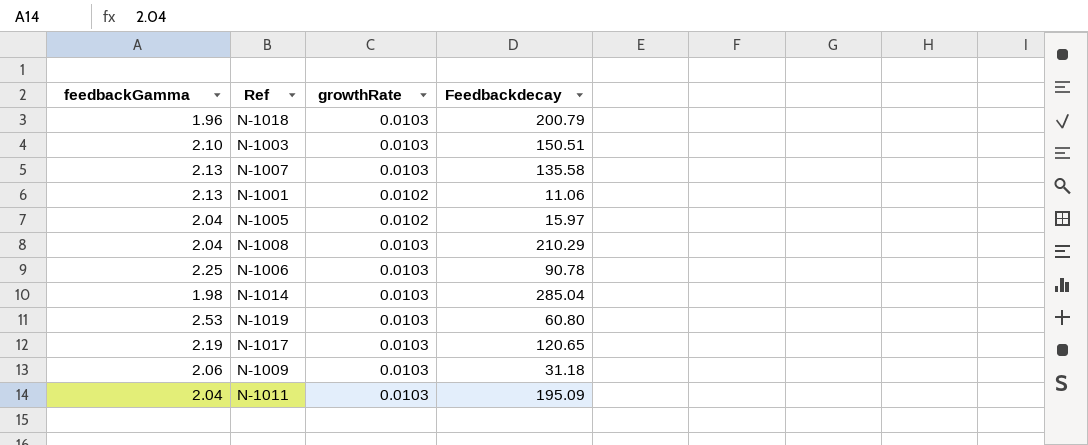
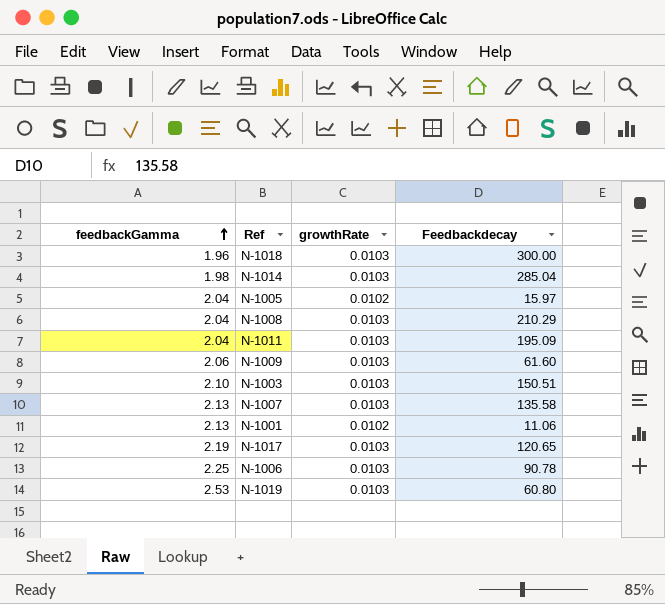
row order: none -> feedbackGamma ascending
N-1018 | Feedbackdecay: 200.79 -> 300.00
N-1009 | Feedbackdecay: 31.18 -> 61.60

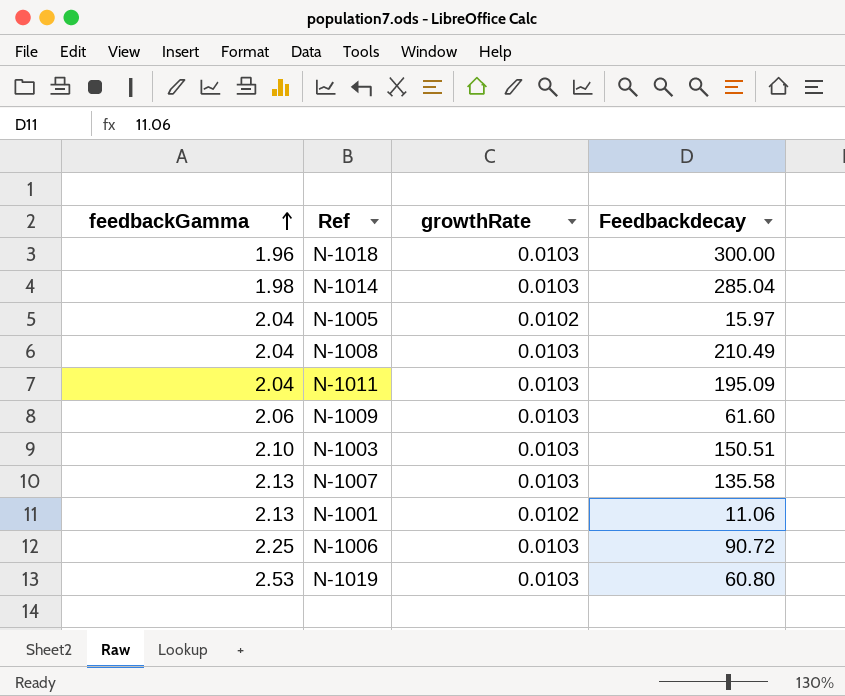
row N-1017: 2.19 | 0.0103 | 120.65 -> none
N-1008 | Feedbackdecay: 210.29 -> 210.49
N-1006 | Feedbackdecay: 90.78 -> 90.72

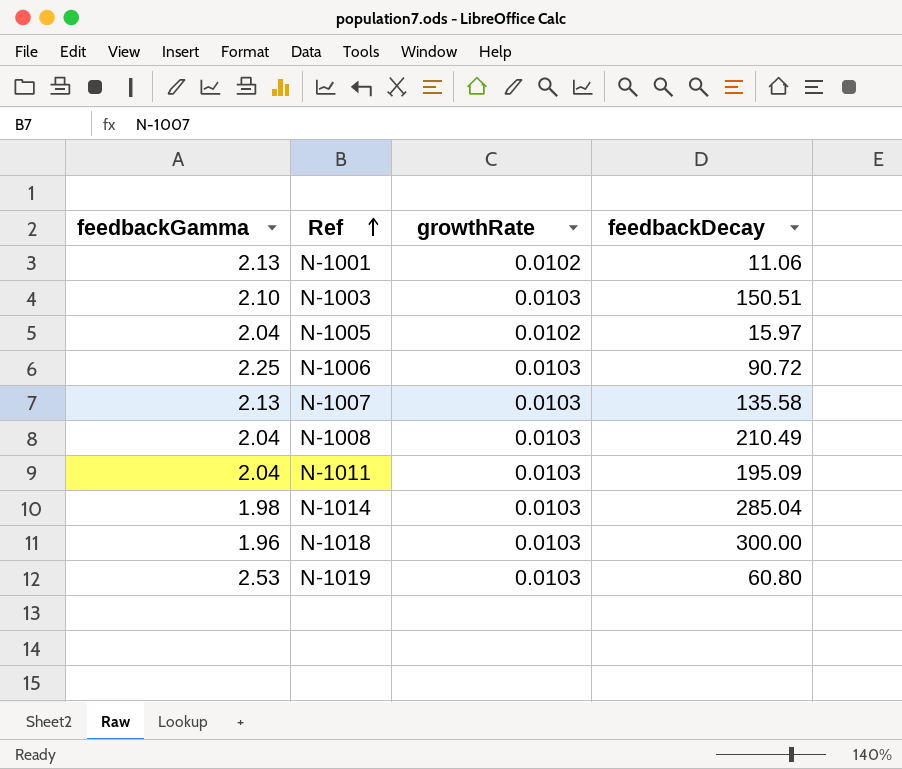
row order: feedbackGamma ascending -> Ref ascending
column name: Feedbackdecay -> feedbackDecay
row N-1009: 2.06 | 0.0103 | 61.60 -> none

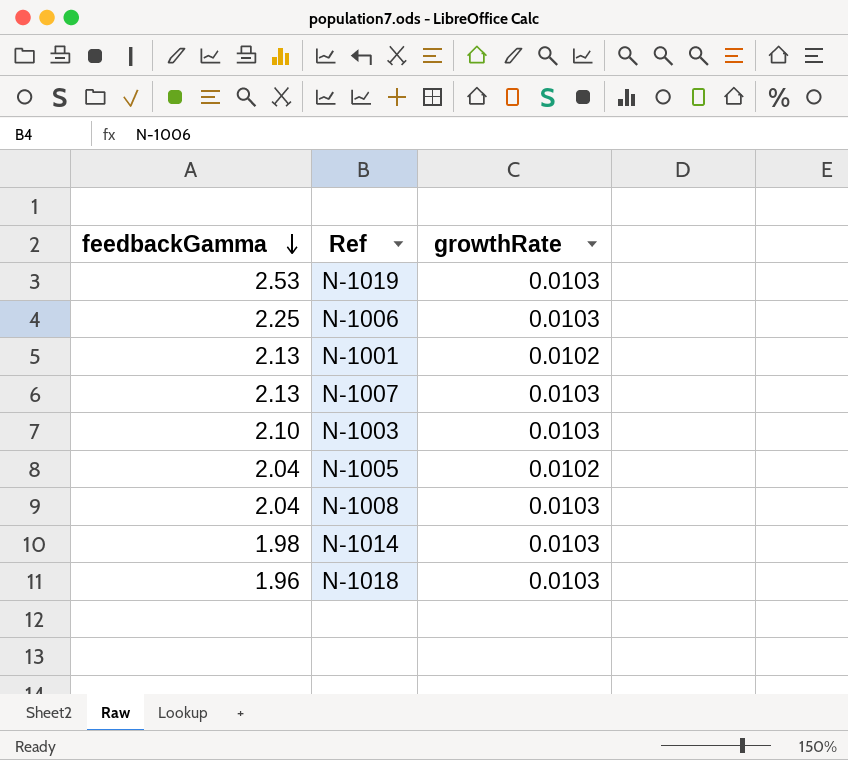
row order: Ref ascending -> feedbackGamma descending
column feedbackDecay | position: 4 -> none
row N-1011: 2.04 | 0.0103 | 195.09 -> none

